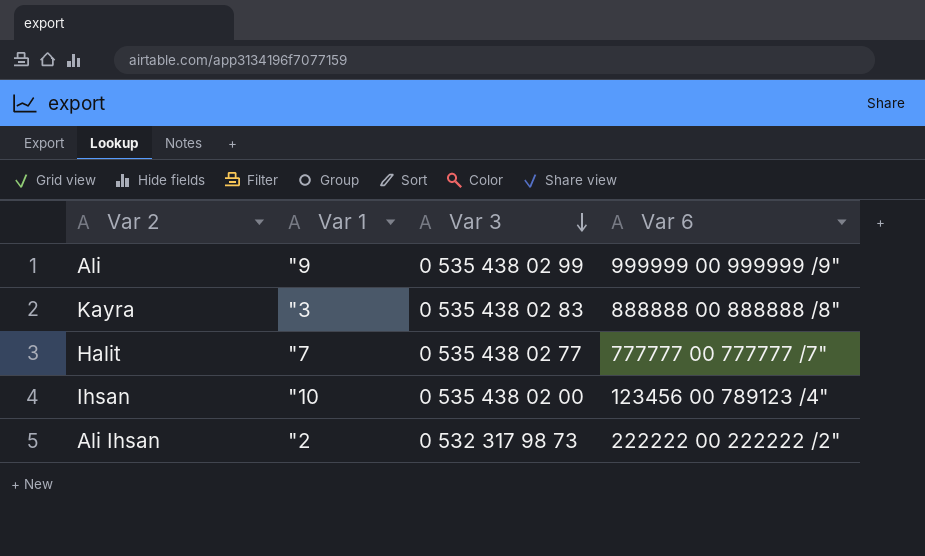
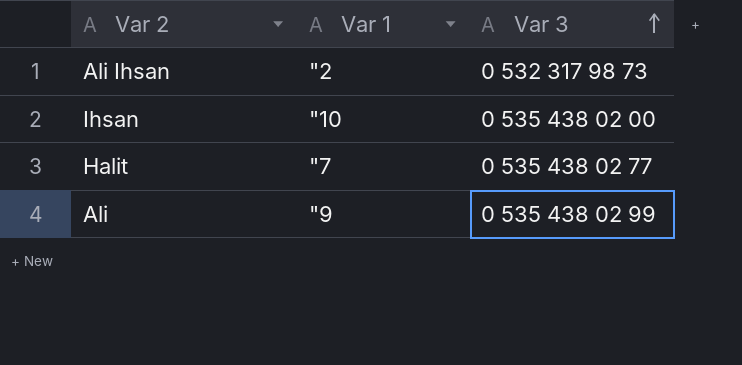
row order: Var 3 descending -> Var 3 ascending
column Var 6 | position: 4 -> none
row Kayra: "3 | 0 535 438 02 83 | 888888 00 888888 /8" -> none

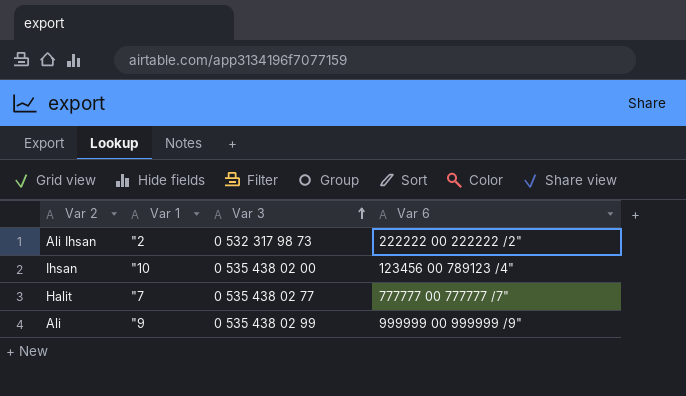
column Var 6 | position: none -> 4

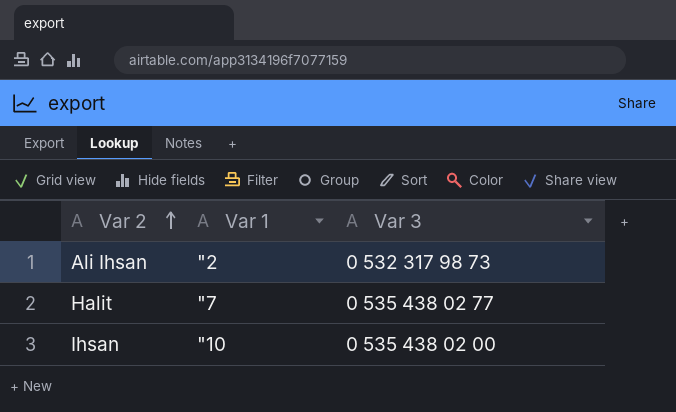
row order: Var 3 ascending -> Var 2 ascending
column Var 6 | position: 4 -> none
row Ali: "9 | 0 535 438 02 99 | 999999 00 999999 /9" -> none

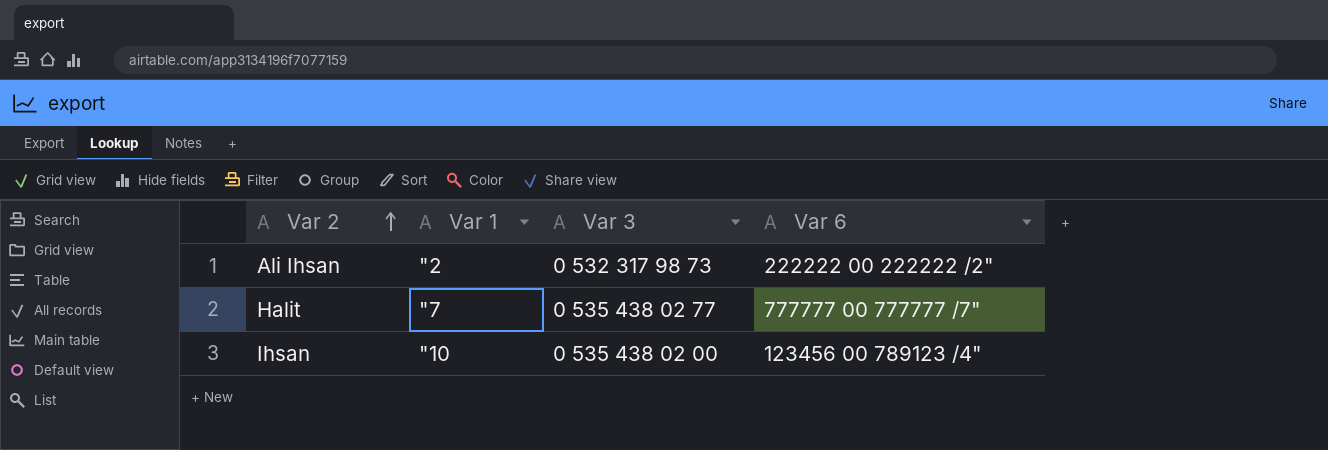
column Var 6 | position: none -> 4

